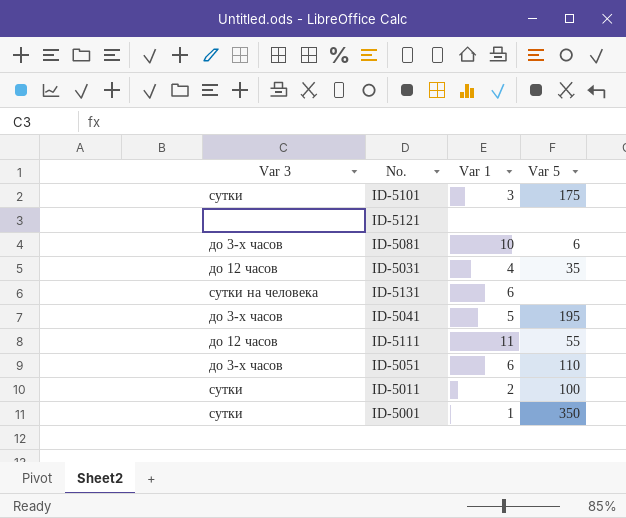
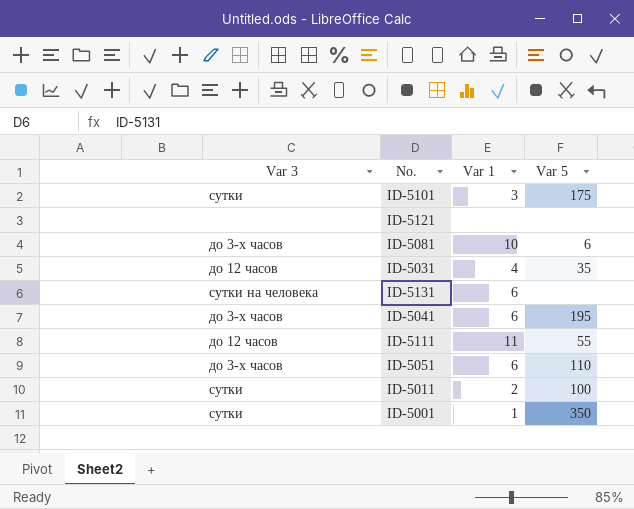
ID-5041 | Var 1: 5 -> 6

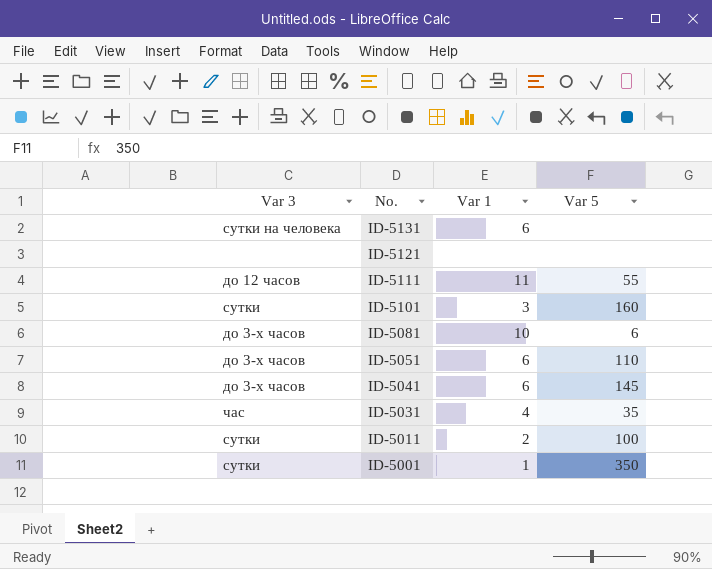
row order: none -> No. descending
ID-5101 | Var 5: 175 -> 160
ID-5041 | Var 5: 195 -> 145
ID-5031 | Var 3: до 12 часов -> час

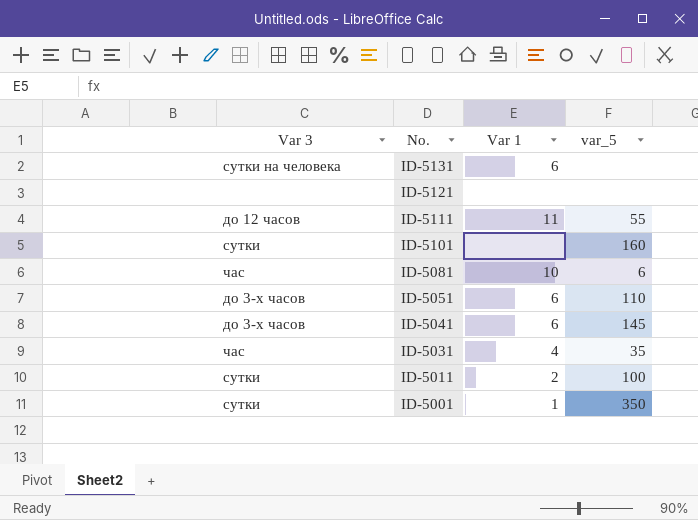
column name: Var 5 -> var_5
ID-5101 | Var 1: 3 -> none
ID-5081 | Var 3: до 3-х часов -> час

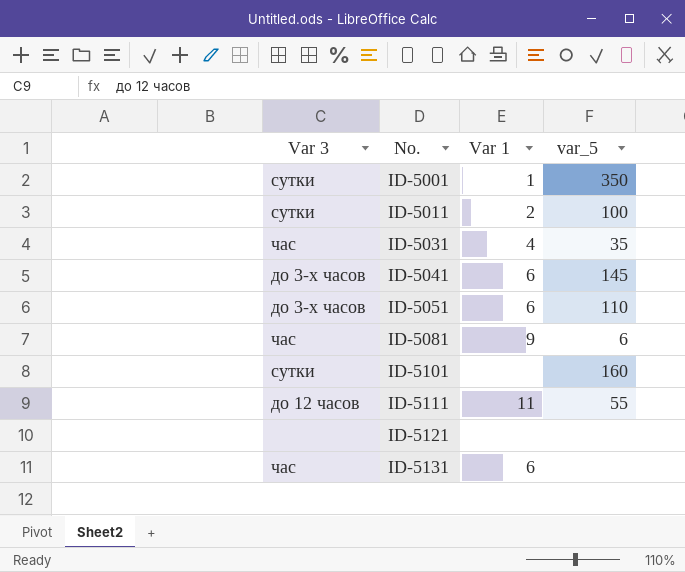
row order: No. descending -> No. ascending
ID-5081 | Var 1: 10 -> 9
ID-5131 | Var 3: сутки на человека -> час

